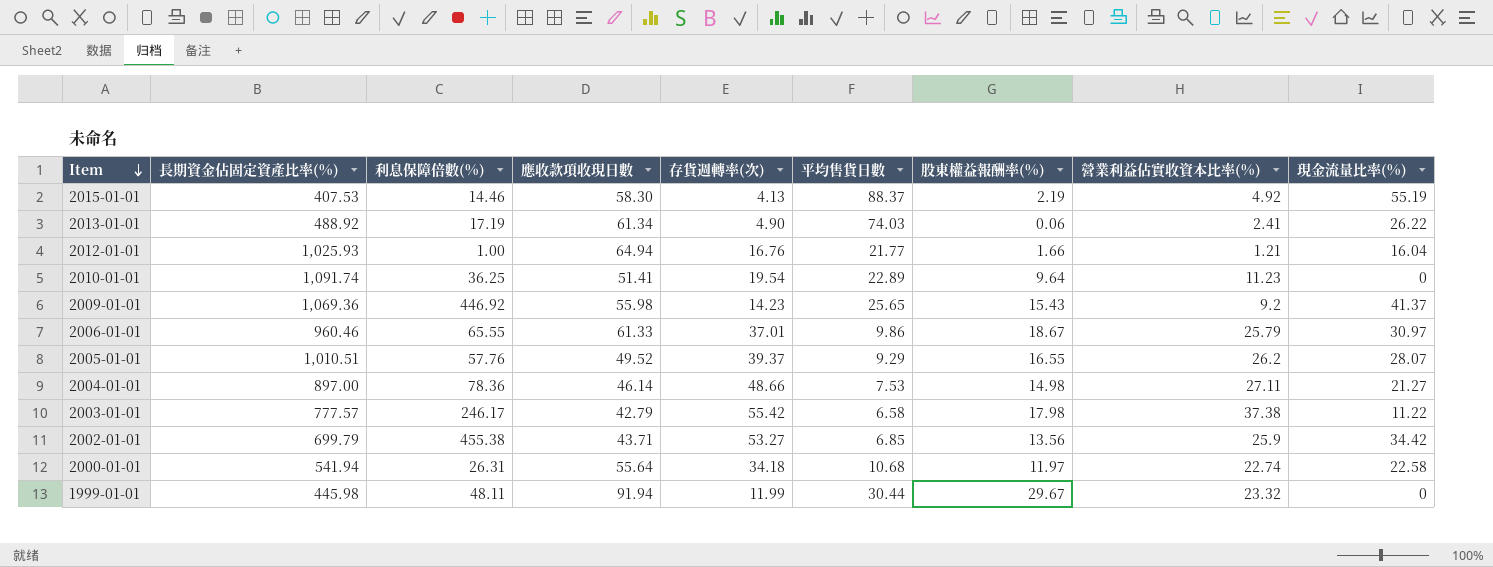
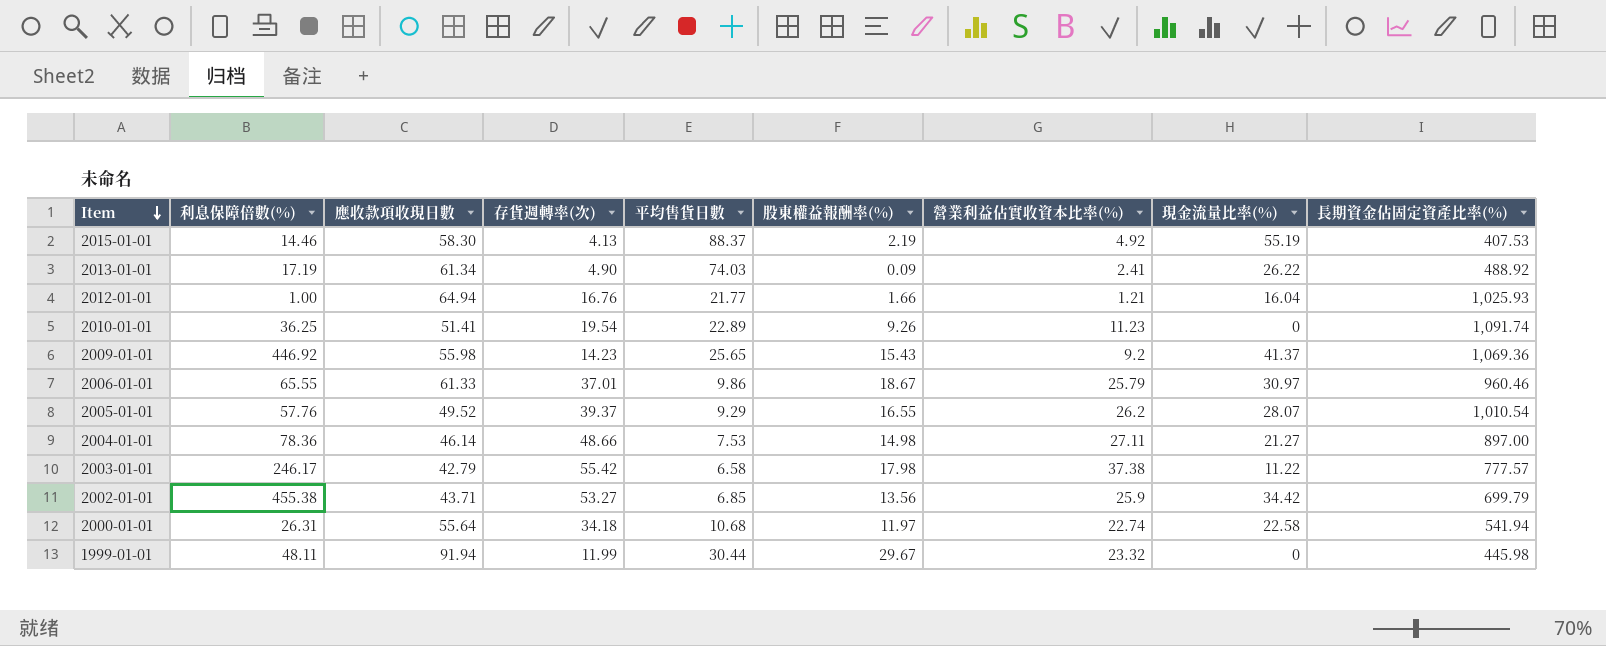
column 長期資金佔固定資產比率(%) | position: 2 -> 9
2013-01-01 | 股東權益報酬率(%): 0.06 -> 0.09
2010-01-01 | 股東權益報酬率(%): 9.64 -> 9.26
2005-01-01 | 長期資金佔固定資產比率(%): 1,010.51 -> 1,010.54

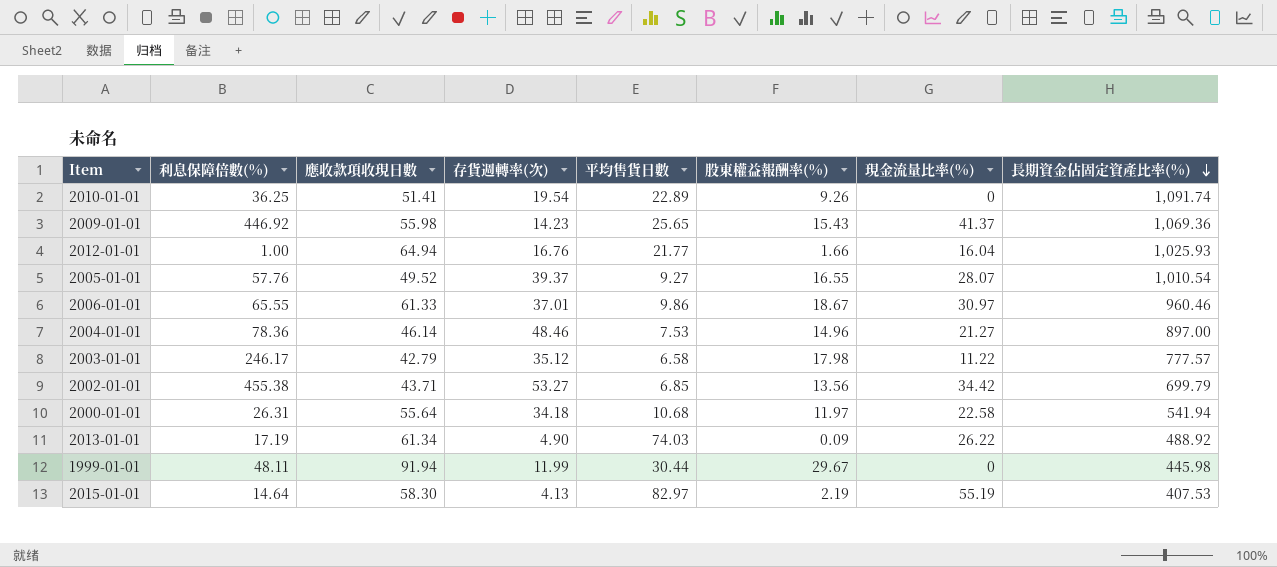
row order: Item descending -> 長期資金佔固定資產比率(%) descending
column 營業利益佔實收資本比率(%) | position: 7 -> none
2005-01-01 | 平均售貨日數: 9.29 -> 9.27
2004-01-01 | 存貨週轉率(次): 48.66 -> 48.46
2004-01-01 | 股東權益報酬率(%): 14.98 -> 14.96
2003-01-01 | 存貨週轉率(次): 55.42 -> 35.12
2015-01-01 | 利息保障倍數(%): 14.46 -> 14.64
2015-01-01 | 平均售貨日數: 88.37 -> 82.97

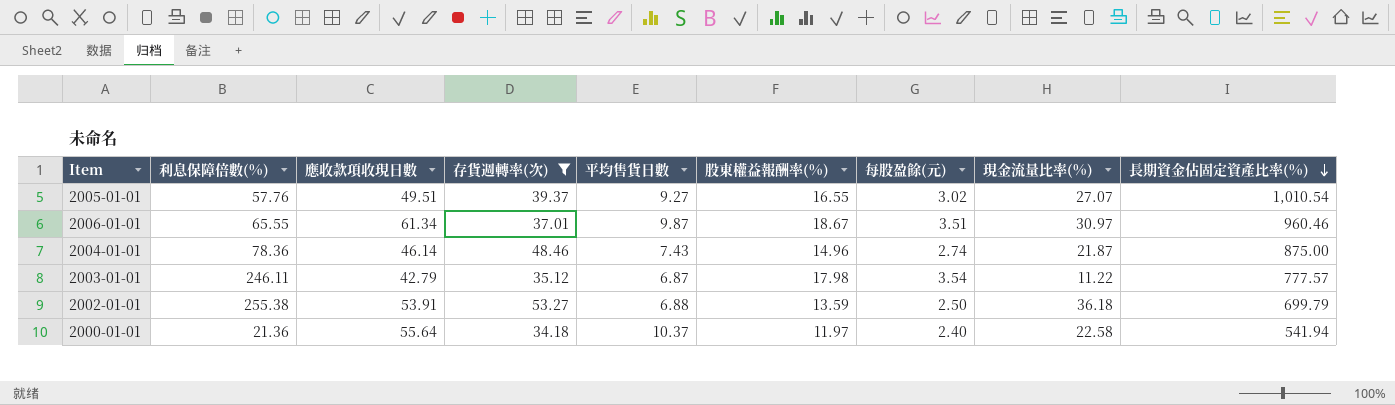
filter: none -> 存貨週轉率(次) >= 34.18
column 每股盈餘(元) | position: none -> 7
2005-01-01 | 應收款項收現日數: 49.52 -> 49.51
2005-01-01 | 現金流量比率(%): 28.07 -> 27.07
2006-01-01 | 應收款項收現日數: 61.33 -> 61.34
2006-01-01 | 平均售貨日數: 9.86 -> 9.87
2004-01-01 | 平均售貨日數: 7.53 -> 7.43
2004-01-01 | 現金流量比率(%): 21.27 -> 21.87
2004-01-01 | 長期資金佔固定資產比率(%): 897.00 -> 875.00
2003-01-01 | 利息保障倍數(%): 246.17 -> 246.11
2003-01-01 | 平均售貨日數: 6.58 -> 6.87
2002-01-01 | 利息保障倍數(%): 455.38 -> 255.38
2002-01-01 | 應收款項收現日數: 43.71 -> 53.91
2002-01-01 | 平均售貨日數: 6.85 -> 6.88
2002-01-01 | 股東權益報酬率(%): 13.56 -> 13.59
2002-01-01 | 現金流量比率(%): 34.42 -> 36.18
2000-01-01 | 利息保障倍數(%): 26.31 -> 21.36
2000-01-01 | 平均售貨日數: 10.68 -> 10.37

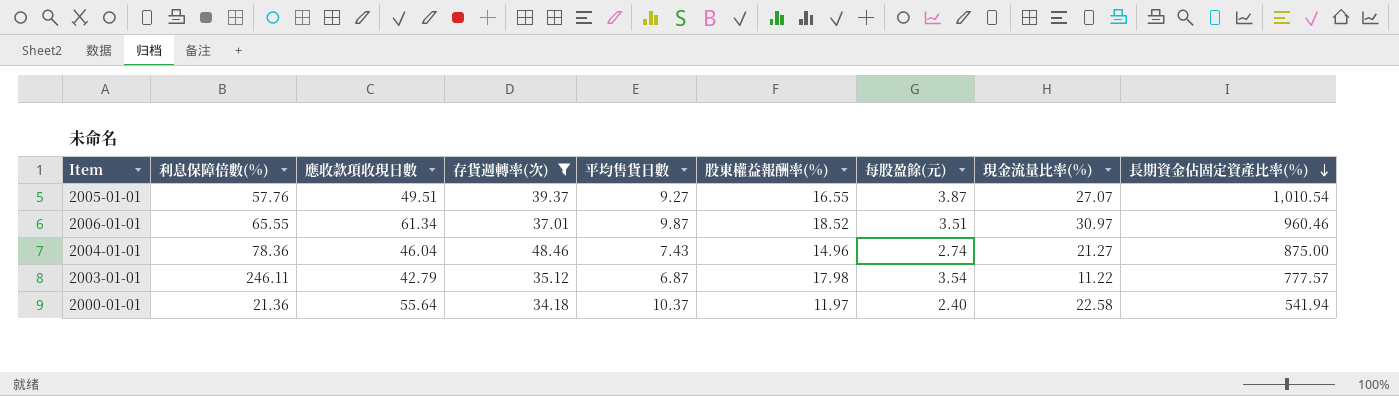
row 2002-01-01: 255.38 | 53.91 | 53.27 | 6.88 | 13.59 | 2.50 | 36.18 | 699.79 -> none
2005-01-01 | 每股盈餘(元): 3.02 -> 3.87
2006-01-01 | 股東權益報酬率(%): 18.67 -> 18.52
2004-01-01 | 應收款項收現日數: 46.14 -> 46.04
2004-01-01 | 現金流量比率(%): 21.87 -> 21.27

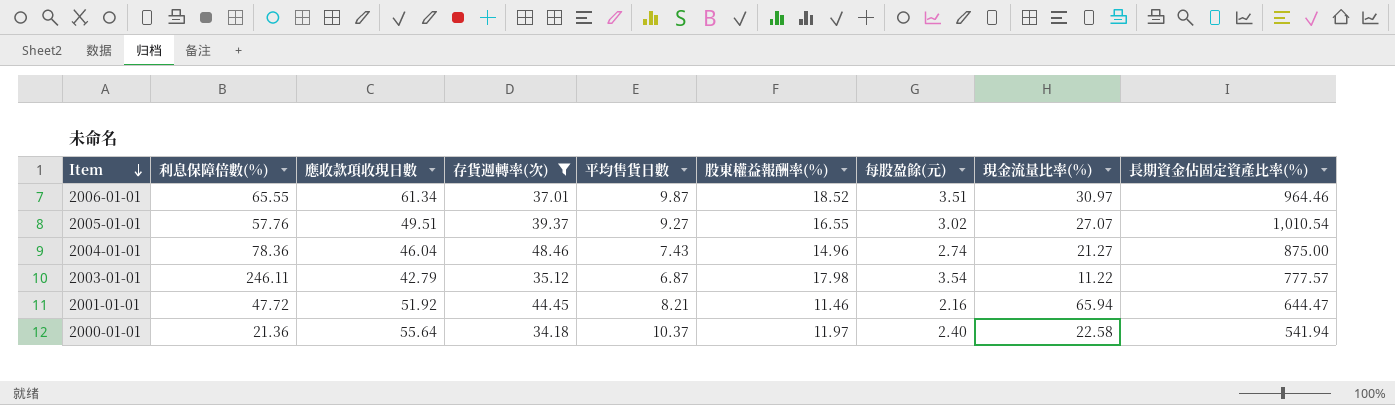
row order: 長期資金佔固定資產比率(%) descending -> Item descending
2006-01-01 | 長期資金佔固定資產比率(%): 960.46 -> 964.46
2005-01-01 | 每股盈餘(元): 3.87 -> 3.02
row 2001-01-01: none -> 47.72 | 51.92 | 44.45 | 8.21 | 11.46 | 2.16 | 65.94 | 644.47

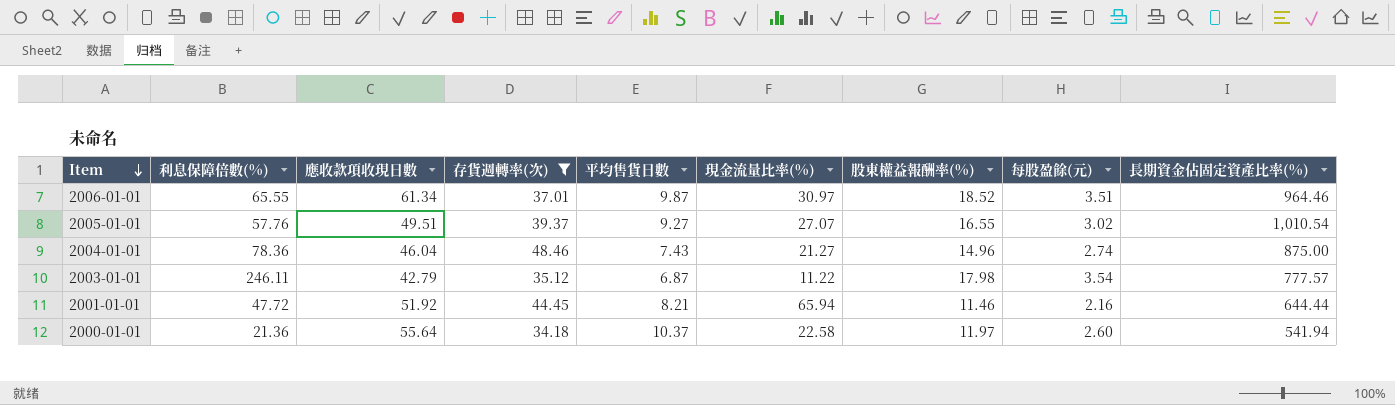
column 現金流量比率(%) | position: 8 -> 6
2001-01-01 | 長期資金佔固定資產比率(%): 644.47 -> 644.44
2000-01-01 | 每股盈餘(元): 2.40 -> 2.60

